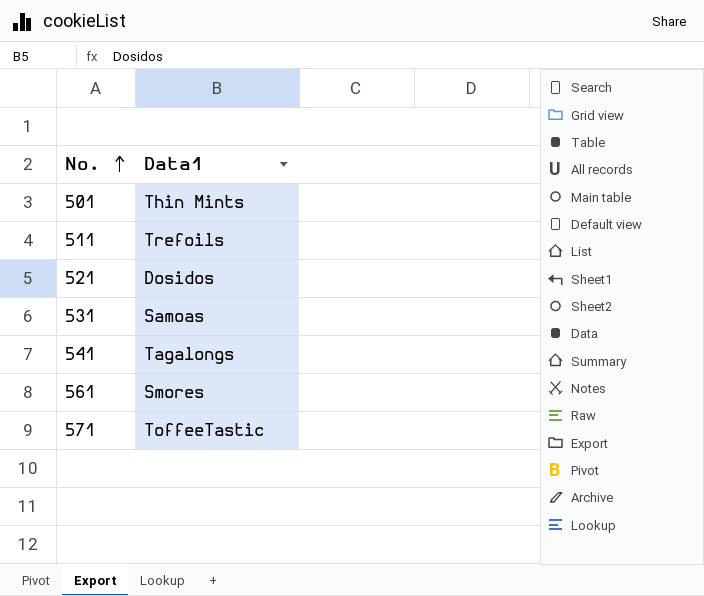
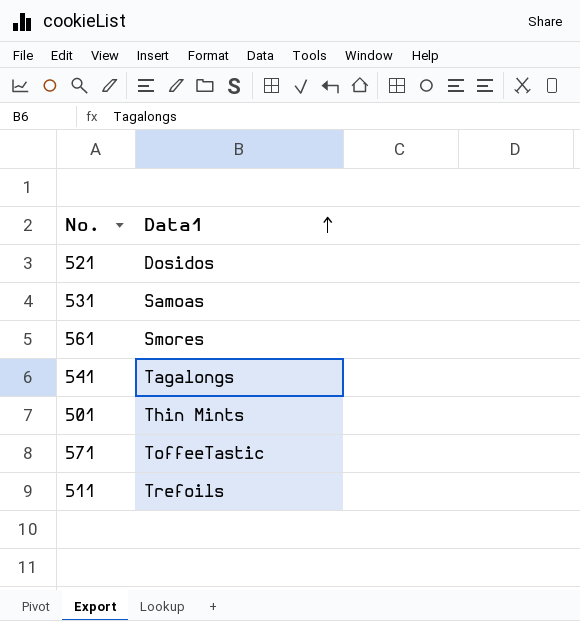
row order: No. ascending -> Data1 ascending

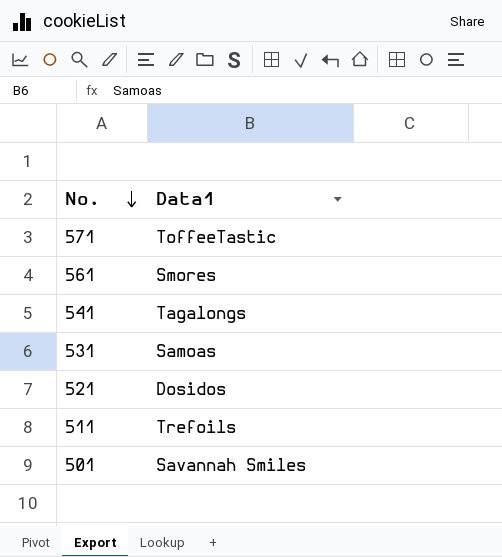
row order: Data1 ascending -> No. descending
501 | Data1: Thin Mints -> Savannah Smiles

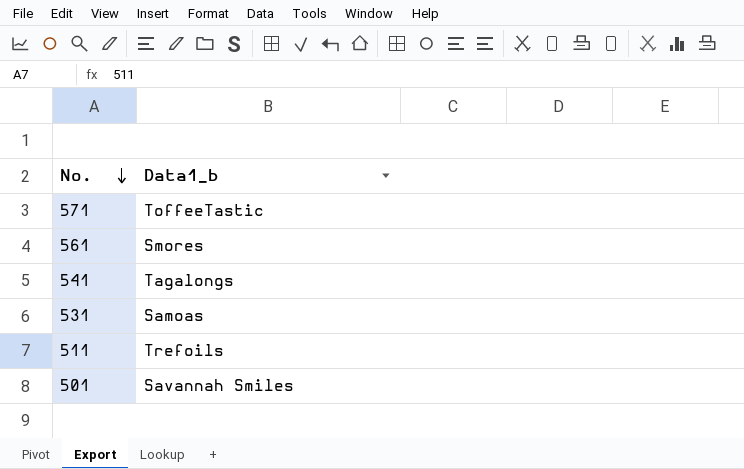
column name: Data1 -> Data1_b
row 521: Dosidos -> none

